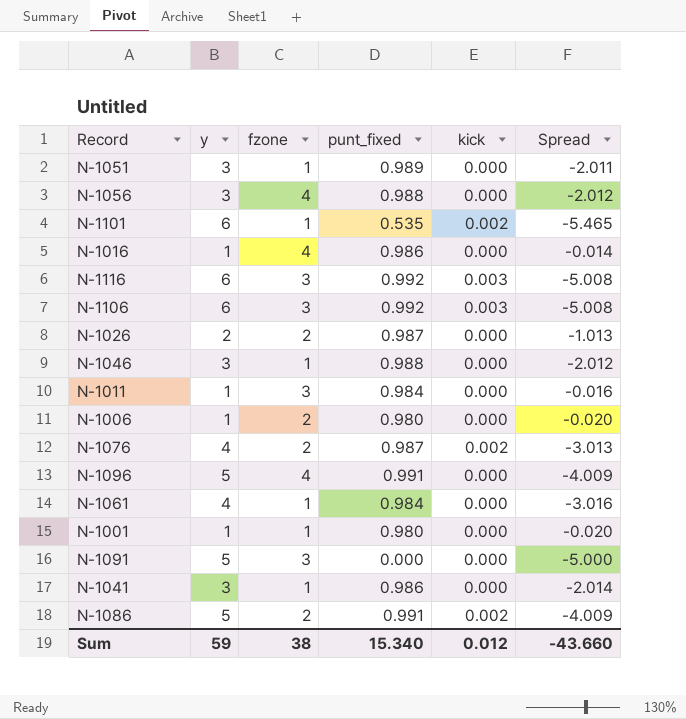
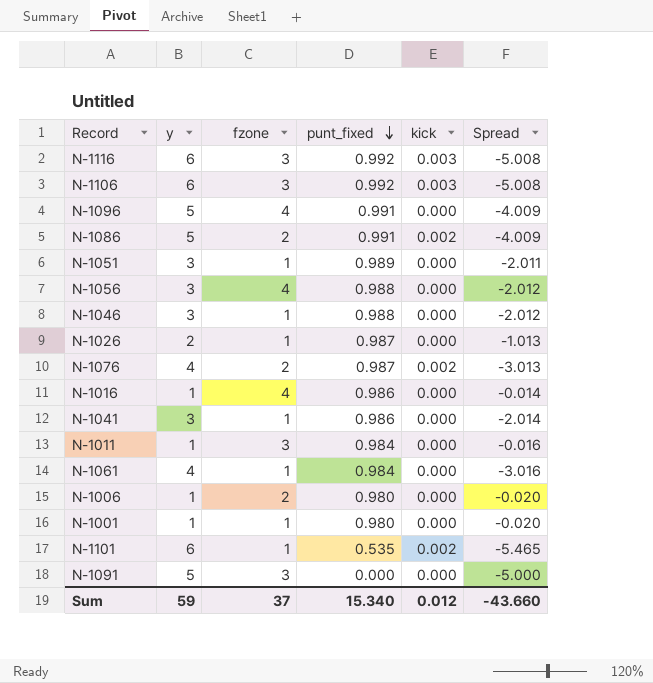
row order: none -> punt_fixed descending
N-1026 | fzone: 2 -> 1
Sum | fzone: 38 -> 37

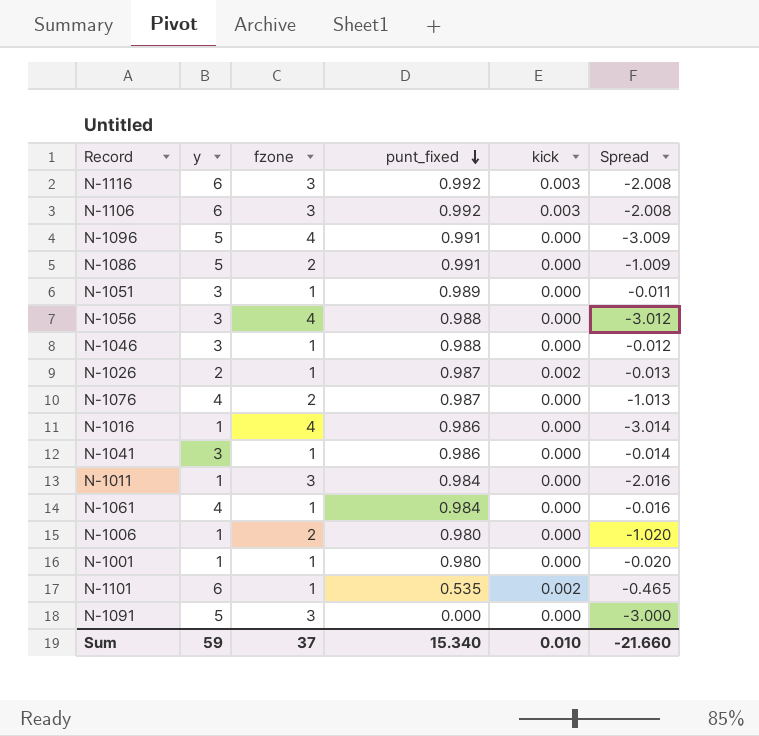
column Spread | formula: [punt_fixed] - [y] -> [punt_fixed] - [fzone]
N-1086 | kick: 0.002 -> 0.000
N-1026 | kick: 0.000 -> 0.002
N-1076 | kick: 0.002 -> 0.000
Sum | kick: 0.012 -> 0.010
Sum | Spread: -43.660 -> -21.660

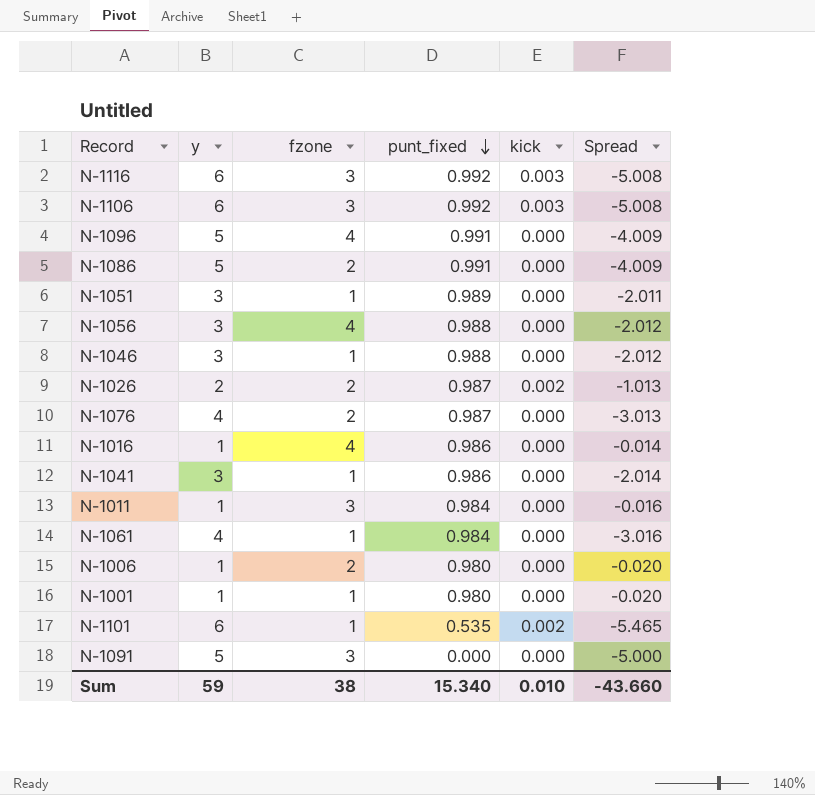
column Spread | formula: [punt_fixed] - [fzone] -> [punt_fixed] - [y]
N-1026 | fzone: 1 -> 2
Sum | fzone: 37 -> 38
Sum | Spread: -21.660 -> -43.660

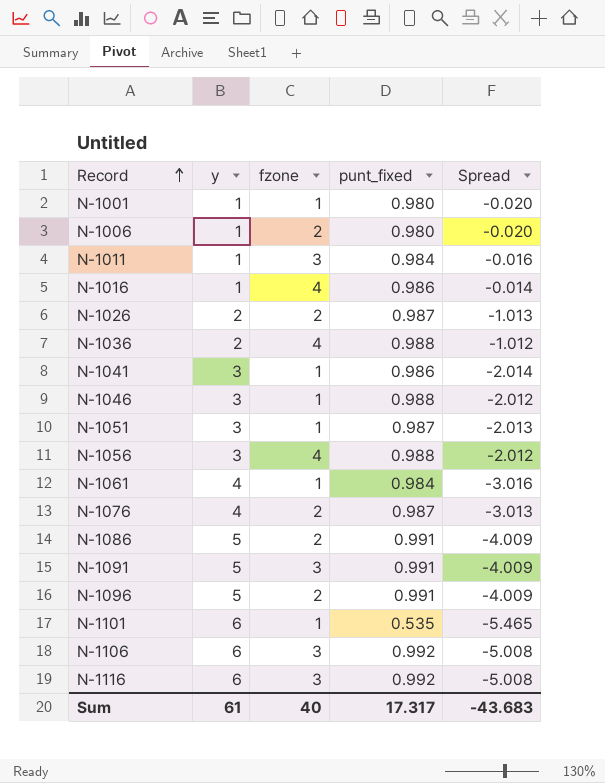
row order: punt_fixed descending -> Record ascending
column kick | position: 5 -> none
row N-1036: none -> 2 | 4 | 0.988 | -1.012
N-1051 | punt_fixed: 0.989 -> 0.987
N-1051 | Spread: -2.011 -> -2.013
N-1091 | punt_fixed: 0.000 -> 0.991
N-1091 | Spread: -5.000 -> -4.009
N-1096 | fzone: 4 -> 2
Sum | y: 59 -> 61
Sum | fzone: 38 -> 40
Sum | punt_fixed: 15.340 -> 17.317
Sum | Spread: -43.660 -> -43.683

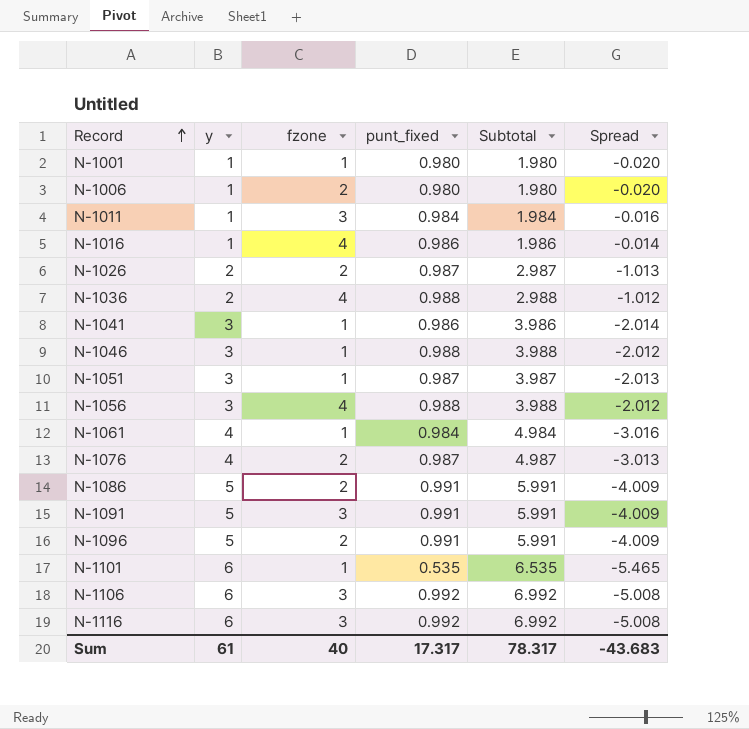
column Subtotal | formula: none -> [y] + [punt_fixed]

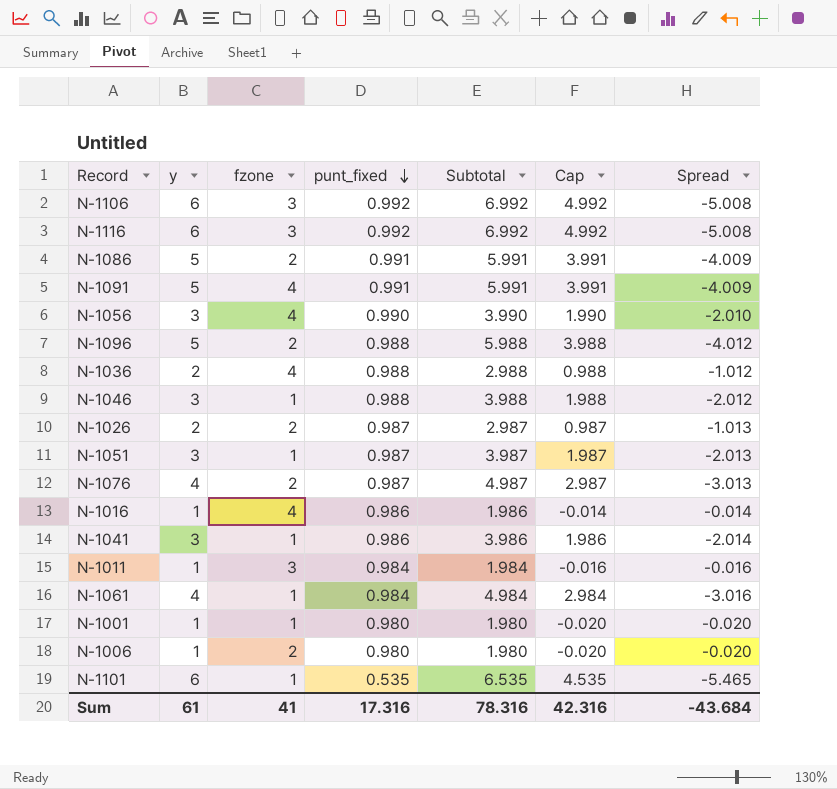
row order: Record ascending -> punt_fixed descending
column Cap | formula: none -> [Subtotal] - 2
N-1091 | fzone: 3 -> 4
N-1056 | punt_fixed: 0.988 -> 0.990
N-1056 | Subtotal: 3.988 -> 3.990
N-1056 | Spread: -2.012 -> -2.010
N-1096 | punt_fixed: 0.991 -> 0.988
N-1096 | Subtotal: 5.991 -> 5.988
N-1096 | Spread: -4.009 -> -4.012
Sum | fzone: 40 -> 41
Sum | punt_fixed: 17.317 -> 17.316
Sum | Subtotal: 78.317 -> 78.316
Sum | Spread: -43.683 -> -43.684

